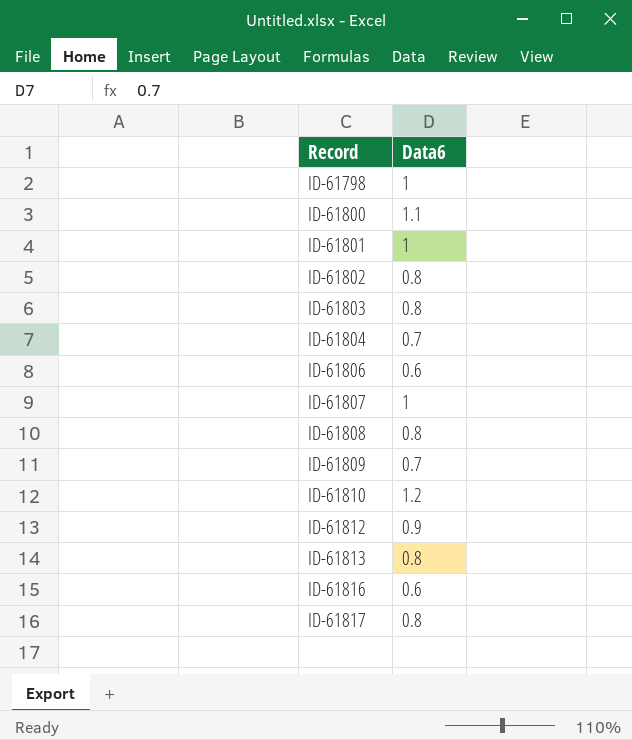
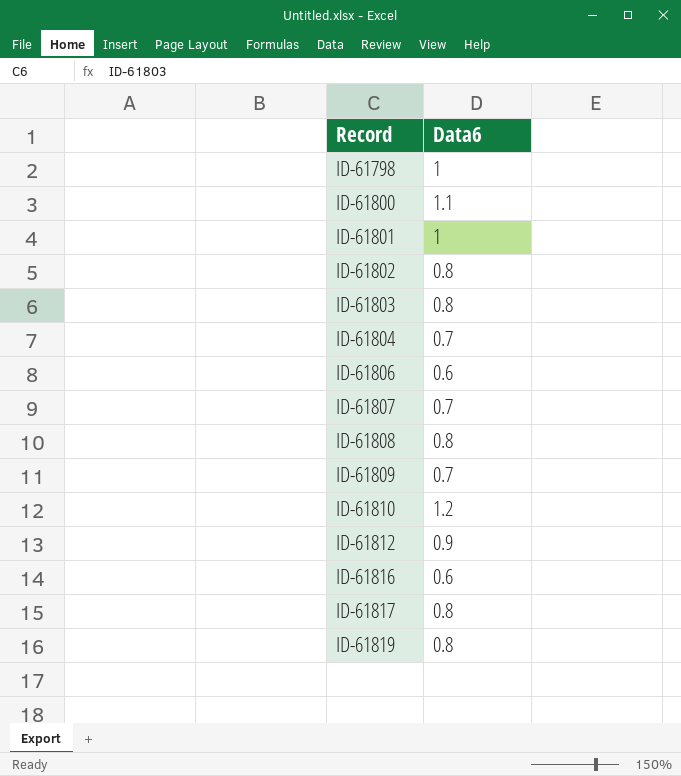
row ID-61813: 0.8 -> none
ID-61807 | Data6: 1 -> 0.7
row ID-61819: none -> 0.8

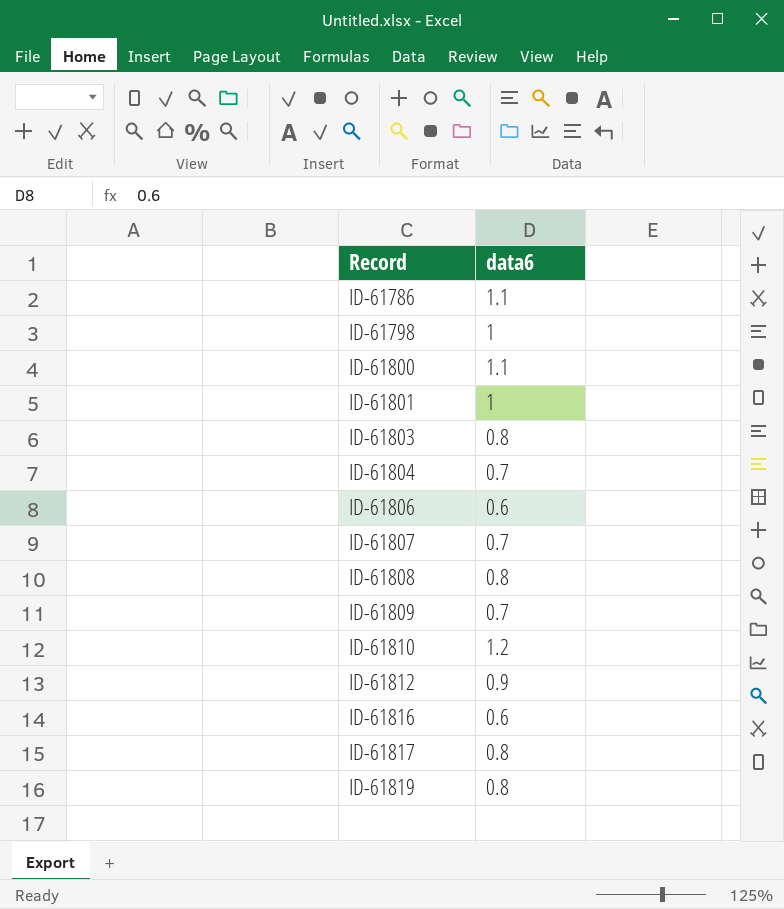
column name: Data6 -> data6
row ID-61802: 0.8 -> none
row ID-61786: none -> 1.1

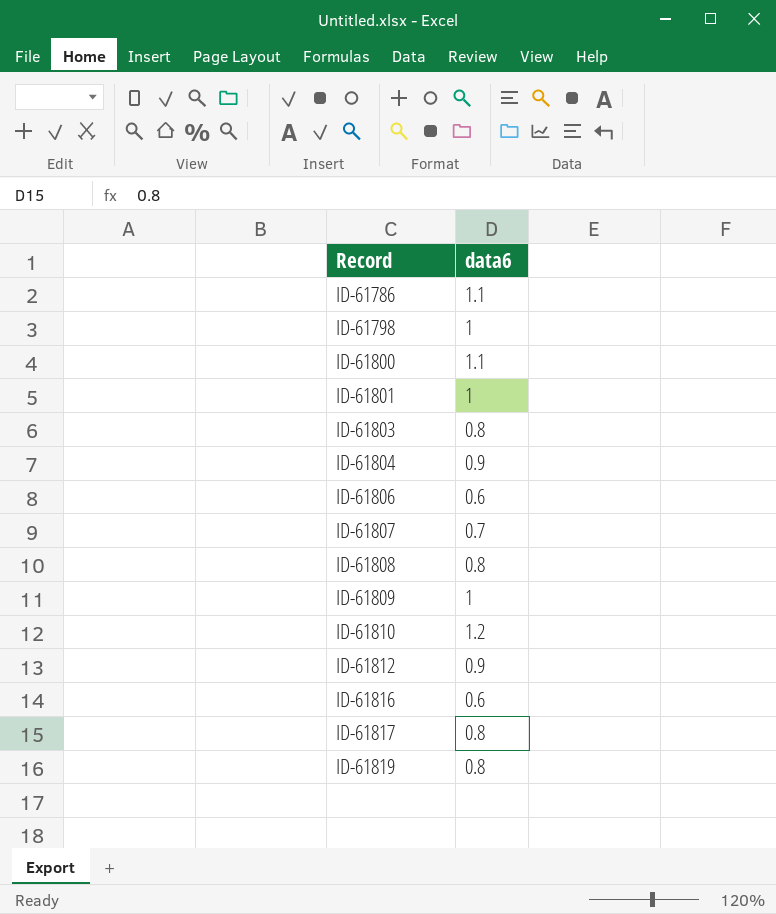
ID-61804 | data6: 0.7 -> 0.9
ID-61809 | data6: 0.7 -> 1

